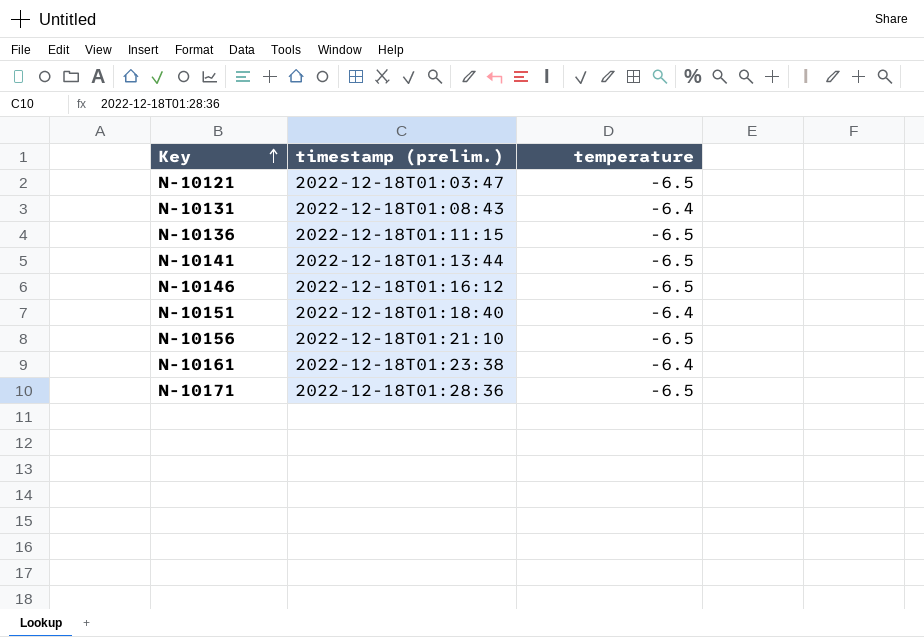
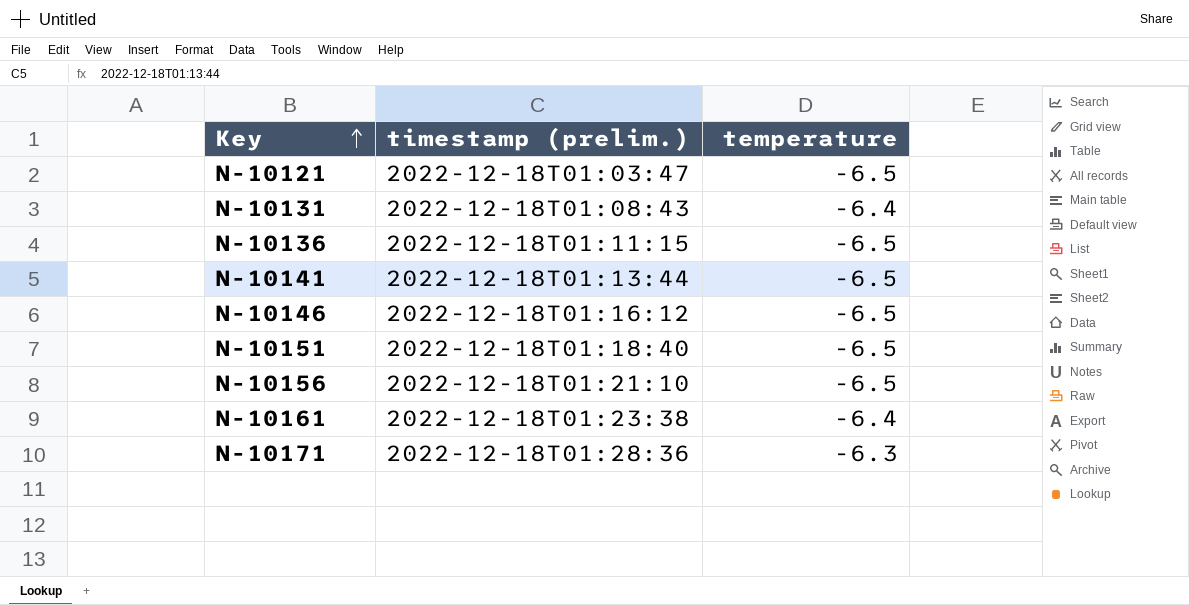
N-10151 | temperature: -6.4 -> -6.5
N-10171 | temperature: -6.5 -> -6.3

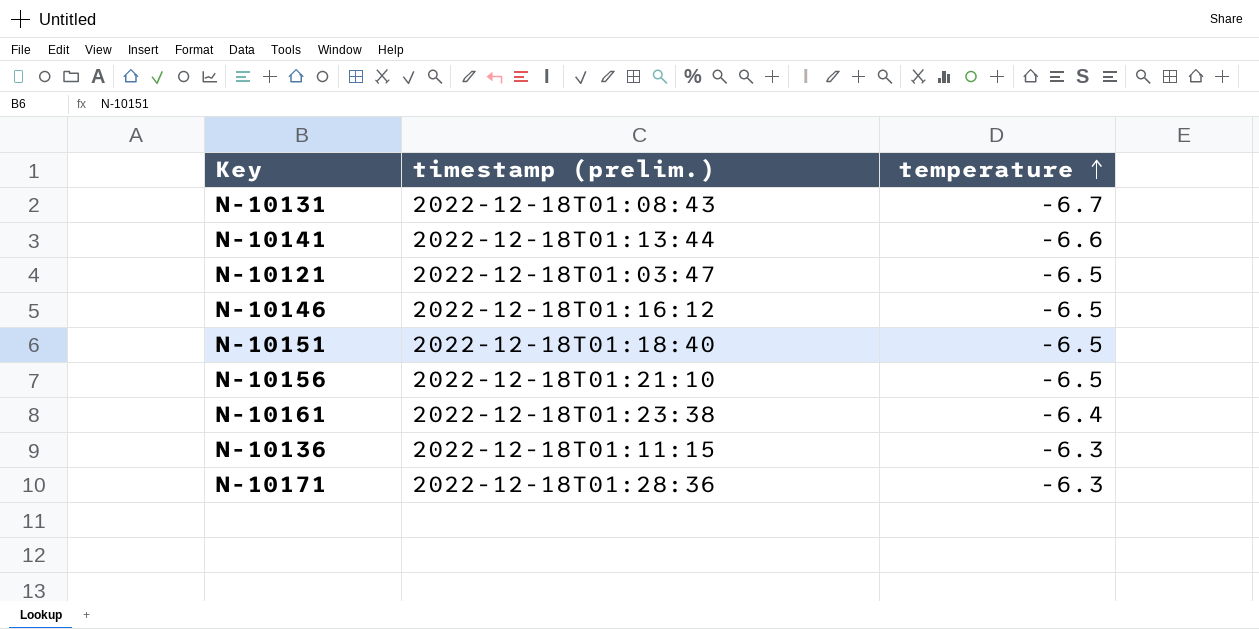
row order: Key ascending -> temperature ascending
N-10131 | temperature: -6.4 -> -6.7
N-10141 | temperature: -6.5 -> -6.6
N-10136 | temperature: -6.5 -> -6.3

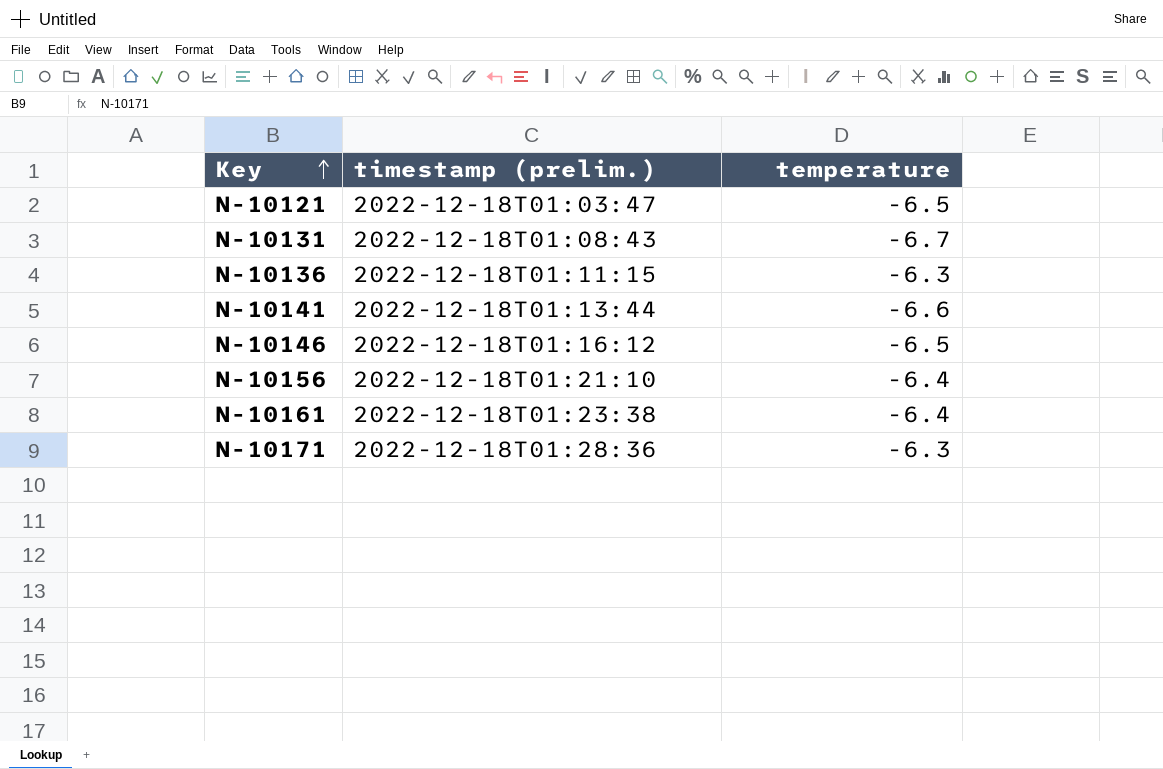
row order: temperature ascending -> Key ascending
row N-10151: 2022-12-18T01:18:40 | -6.5 -> none
N-10156 | temperature: -6.5 -> -6.4

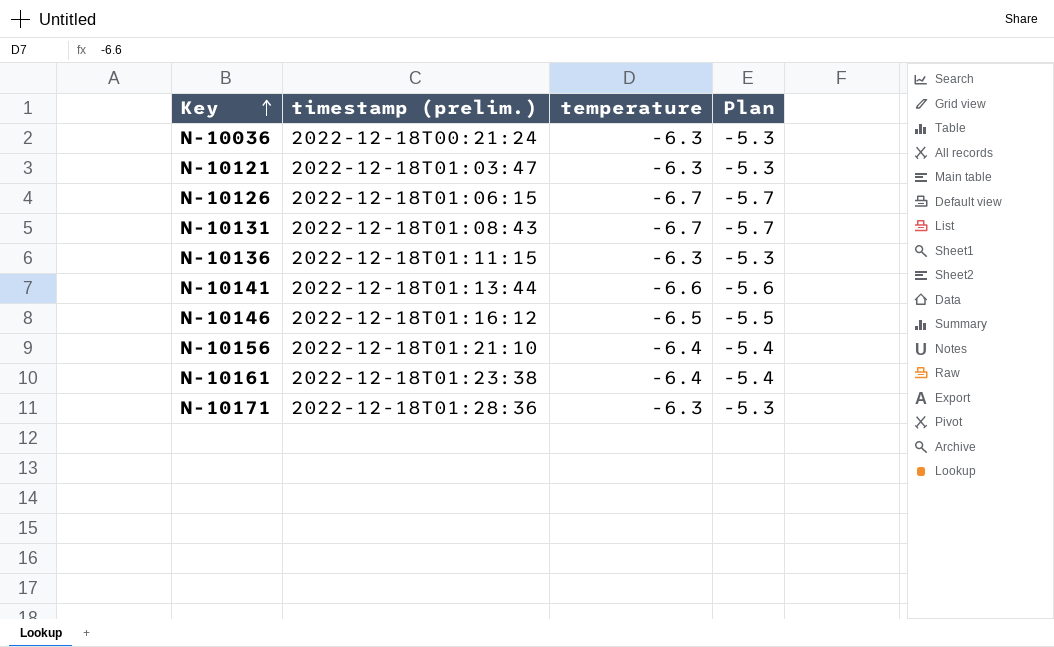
column Plan | formula: none -> [temperature] + 1
row N-10036: none -> 2022-12-18T00:21:24 | -6.3 | -5.3
N-10121 | temperature: -6.5 -> -6.3
row N-10126: none -> 2022-12-18T01:06:15 | -6.7 | -5.7

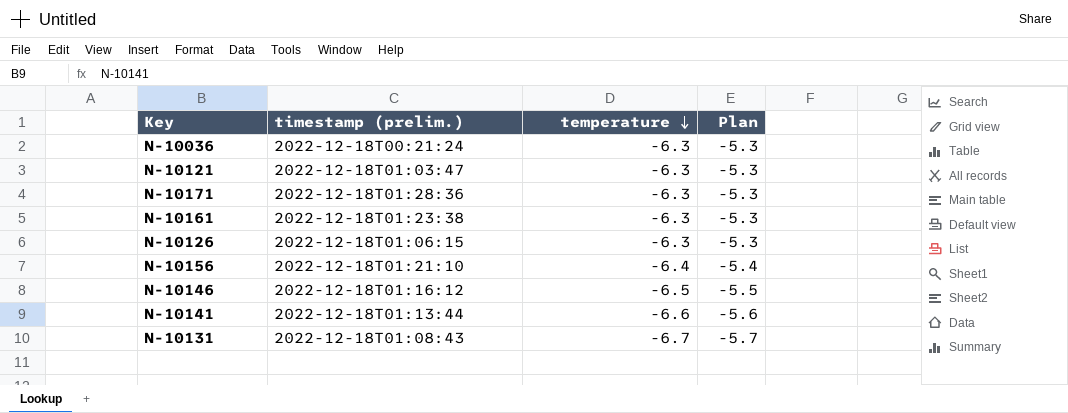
row order: Key ascending -> temperature descending
row N-10136: 2022-12-18T01:11:15 | -6.3 | -5.3 -> none
N-10161 | temperature: -6.4 -> -6.3
N-10161 | Plan: -5.4 -> -5.3
N-10126 | temperature: -6.7 -> -6.3
N-10126 | Plan: -5.7 -> -5.3

